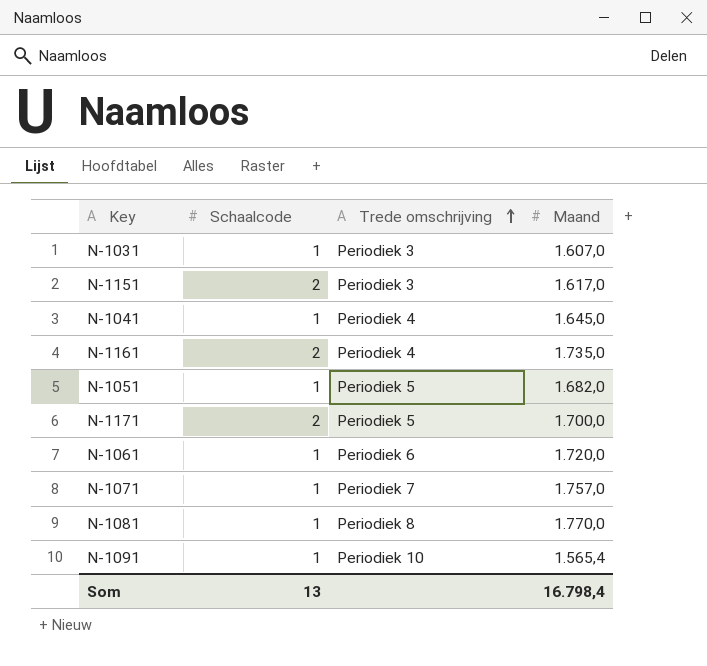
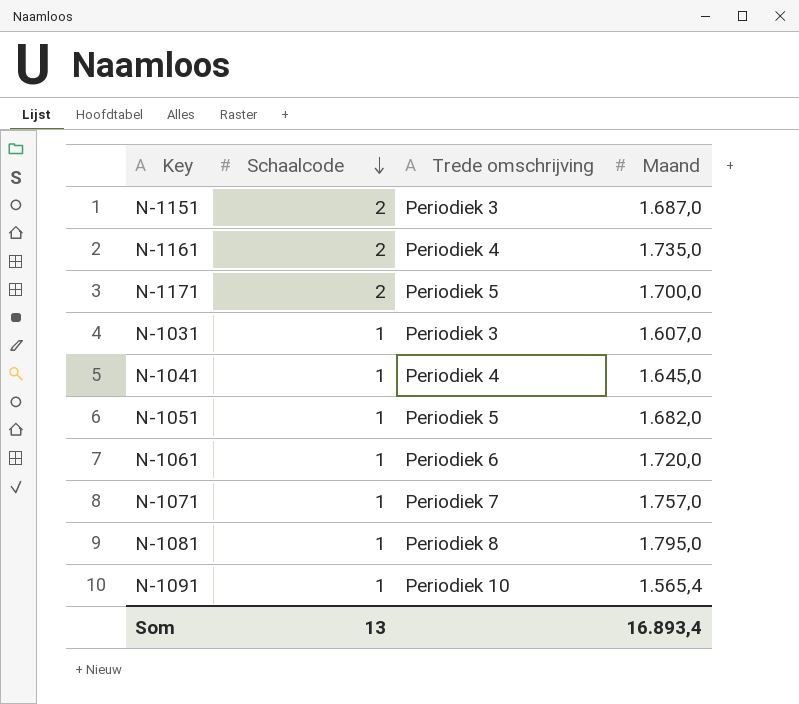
row order: Trede omschrijving ascending -> Schaalcode descending
N-1151 | Maand: 1.617,0 -> 1.687,0
N-1081 | Maand: 1.770,0 -> 1.795,0
Som | Maand: 16.798,4 -> 16.893,4

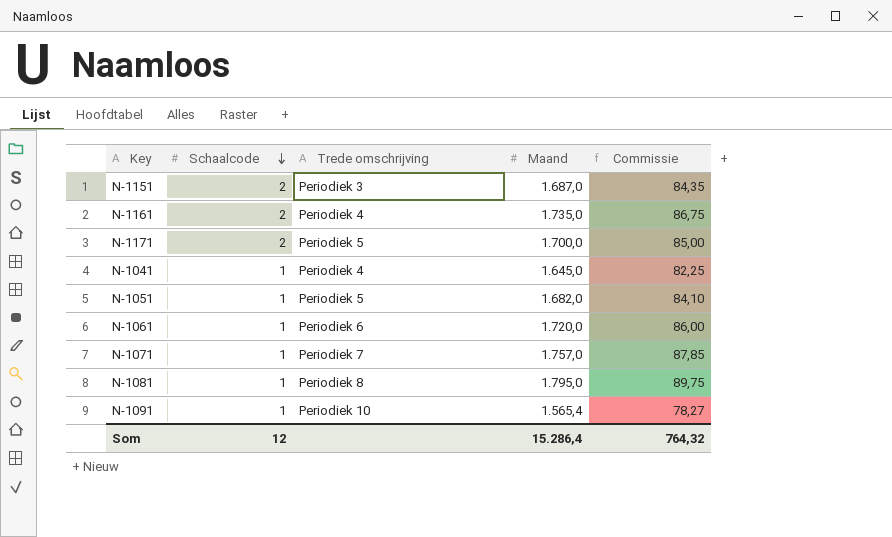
column Commissie | formula: none -> [Maand] * 0,05
row N-1031: 1 | Periodiek 3 | 1.607,0 -> none
Som | Schaalcode: 13 -> 12
Som | Maand: 16.893,4 -> 15.286,4

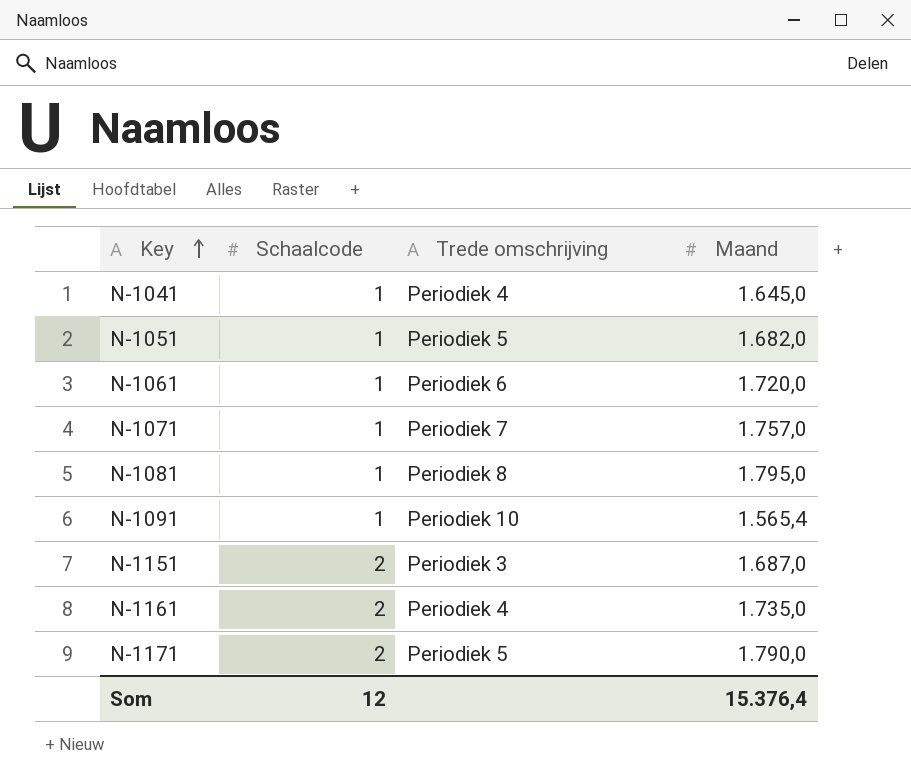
row order: Schaalcode descending -> Key ascending
column Commissie | formula: [Maand] * 0,05 -> none
N-1171 | Maand: 1.700,0 -> 1.790,0
Som | Maand: 15.286,4 -> 15.376,4

